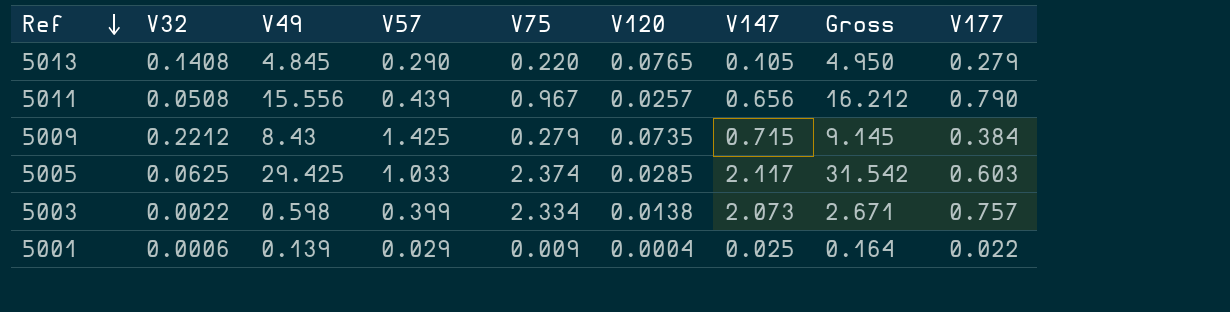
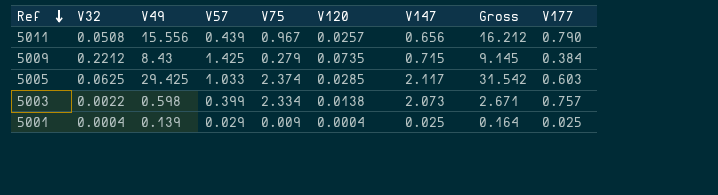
row 5013: 0.1408 | 4.845 | 0.290 | 0.220 | 0.0765 | 0.105 | 4.950 | 0.279 -> none
5001 | V32: 0.0006 -> 0.0004
5001 | V177: 0.022 -> 0.025

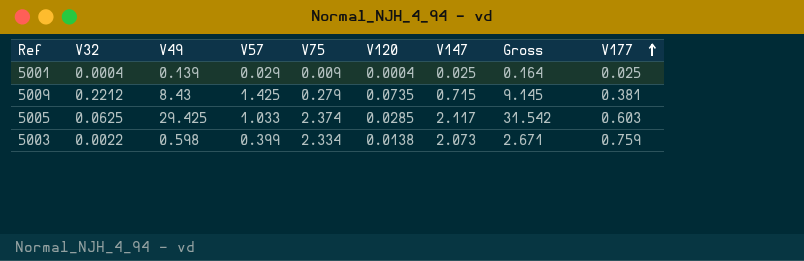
row order: Ref descending -> V177 ascending
row 5011: 0.0508 | 15.556 | 0.439 | 0.967 | 0.0257 | 0.656 | 16.212 | 0.790 -> none
5009 | V177: 0.384 -> 0.381
5003 | V177: 0.757 -> 0.759

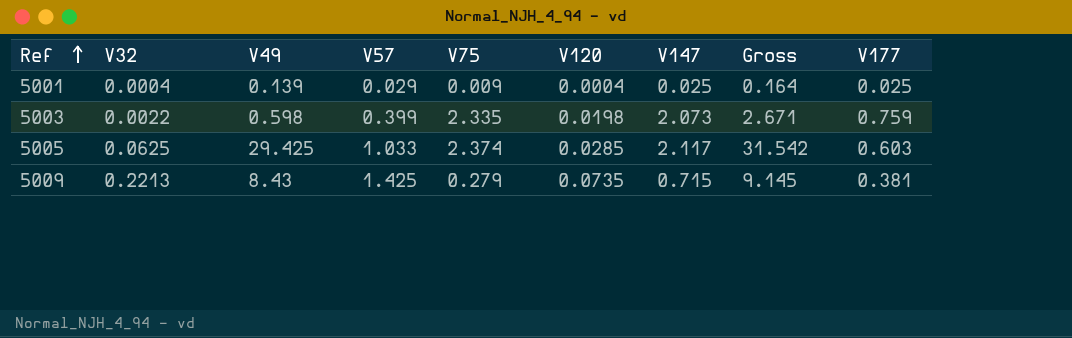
row order: V177 ascending -> Ref ascending
5003 | V75: 2.334 -> 2.335
5003 | V120: 0.0138 -> 0.0198
5009 | V32: 0.2212 -> 0.2213

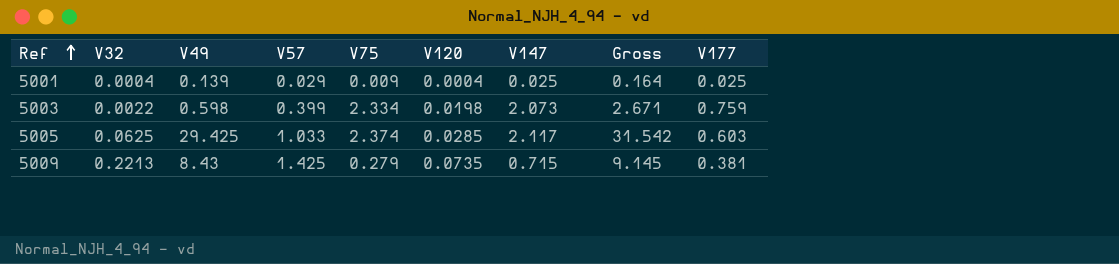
5003 | V75: 2.335 -> 2.334

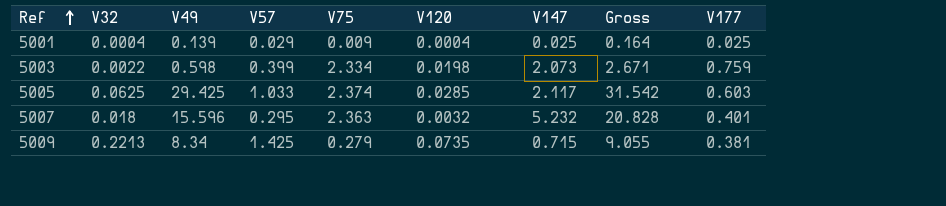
row 5007: none -> 0.018 | 15.596 | 0.295 | 2.363 | 0.0032 | 5.232 | 20.828 | 0.401
5009 | V49: 8.43 -> 8.34
5009 | Gross: 9.145 -> 9.055

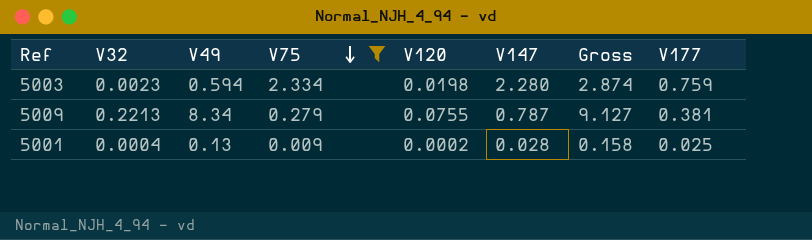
filter: none -> V75 <= 2.334
row order: Ref ascending -> V75 descending
column V57 | position: 4 -> none
5003 | V32: 0.0022 -> 0.0023
5003 | V49: 0.598 -> 0.594
5003 | V147: 2.073 -> 2.280
5003 | Gross: 2.671 -> 2.874
5009 | V120: 0.0735 -> 0.0755
5009 | V147: 0.715 -> 0.787
5009 | Gross: 9.055 -> 9.127
5001 | V49: 0.139 -> 0.13
5001 | V120: 0.0004 -> 0.0002
5001 | V147: 0.025 -> 0.028
5001 | Gross: 0.164 -> 0.158

